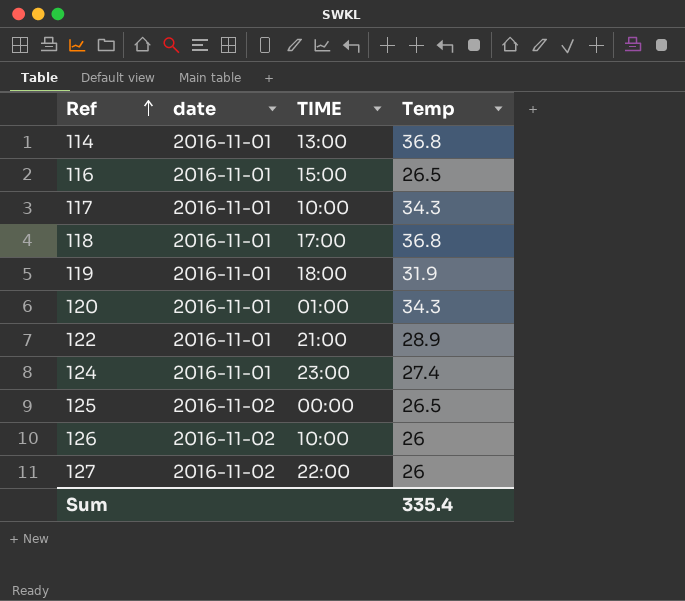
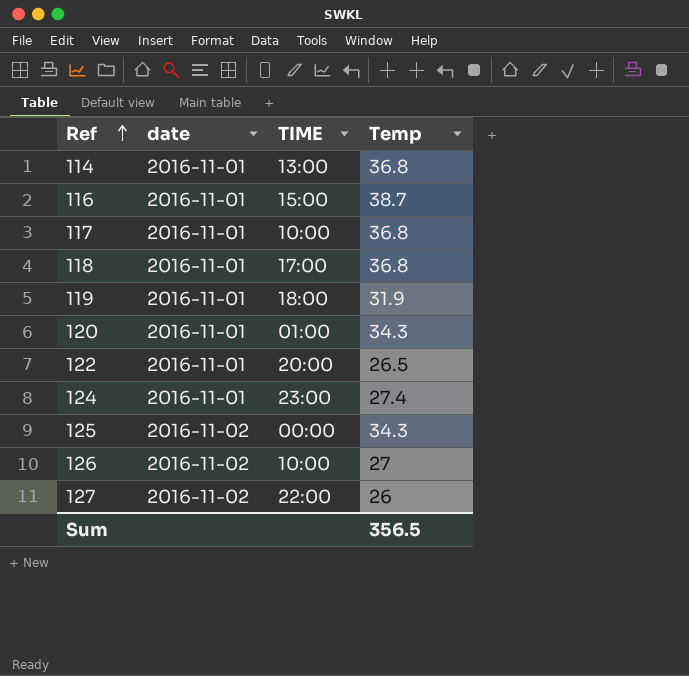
116 | Temp: 26.5 -> 38.7
117 | Temp: 34.3 -> 36.8
122 | TIME: 21:00 -> 20:00
122 | Temp: 28.9 -> 26.5
125 | Temp: 26.5 -> 34.3
126 | Temp: 26 -> 27
Sum | Temp: 335.4 -> 356.5

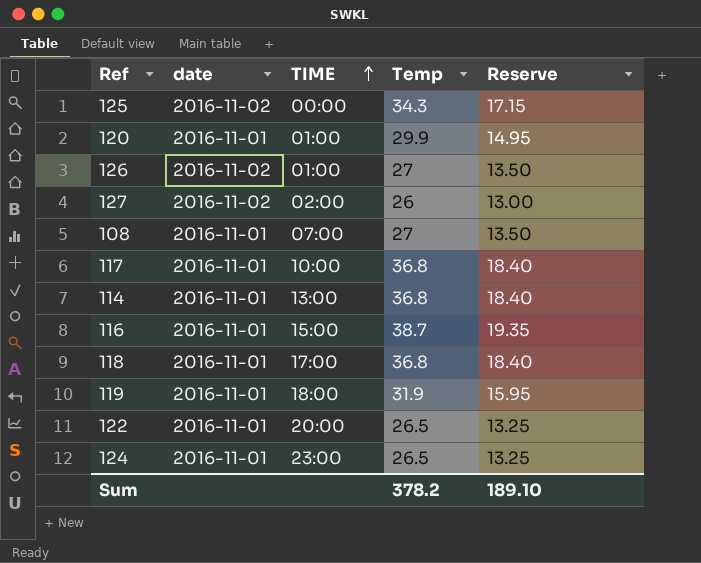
row order: Ref ascending -> TIME ascending
column Reserve | formula: none -> [Temp] * 0.5
120 | Temp: 34.3 -> 29.9
126 | TIME: 10:00 -> 01:00
127 | TIME: 22:00 -> 02:00
row 108: none -> 2016-11-01 | 07:00 | 27 | 13.50
124 | Temp: 27.4 -> 26.5
Sum | Temp: 356.5 -> 378.2

